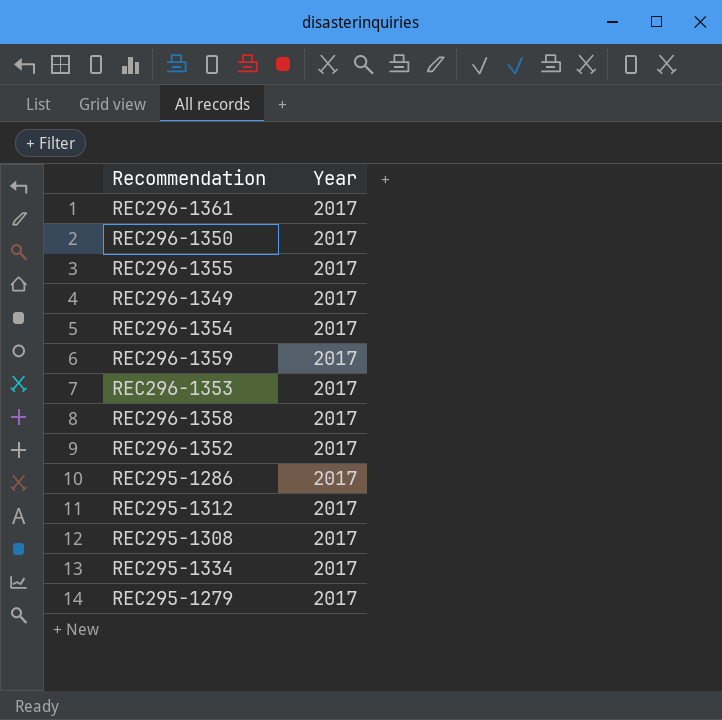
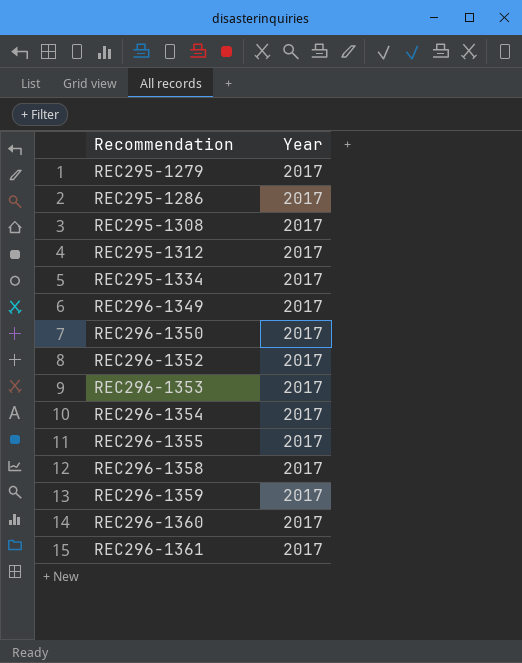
row order: none -> Recommendation ascending
row REC296-1360: none -> 2017

